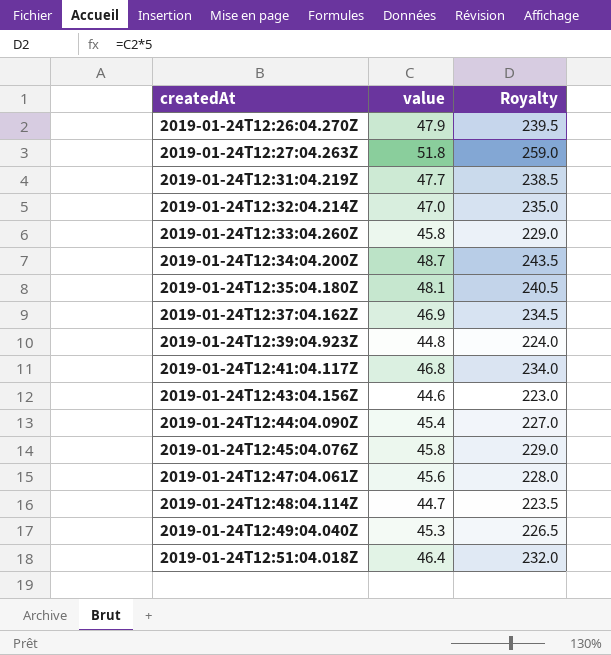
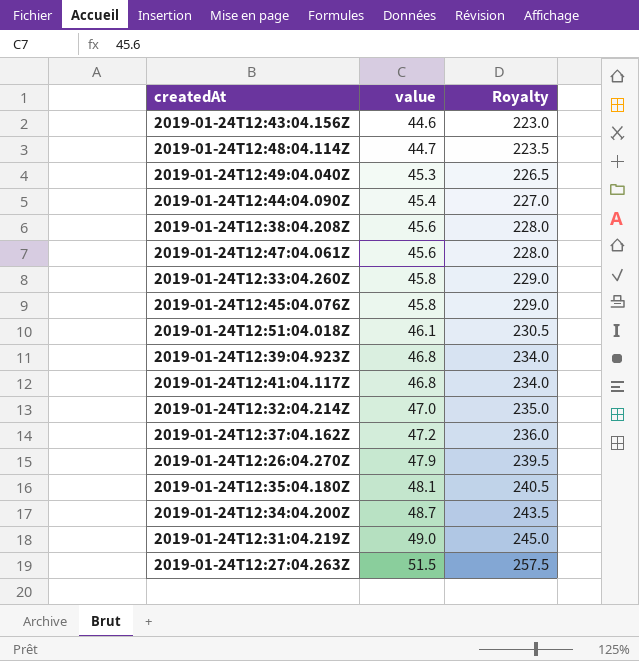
row order: createdAt ascending -> value ascending
row 2019-01-24T12:38:04.208Z: none -> 45.6 | 228.0
2019-01-24T12:51:04.018Z | value: 46.4 -> 46.1
2019-01-24T12:51:04.018Z | Royalty: 232.0 -> 230.5
2019-01-24T12:39:04.923Z | value: 44.8 -> 46.8
2019-01-24T12:39:04.923Z | Royalty: 224.0 -> 234.0
2019-01-24T12:37:04.162Z | value: 46.9 -> 47.2
2019-01-24T12:37:04.162Z | Royalty: 234.5 -> 236.0
2019-01-24T12:31:04.219Z | value: 47.7 -> 49.0
2019-01-24T12:31:04.219Z | Royalty: 238.5 -> 245.0
2019-01-24T12:27:04.263Z | value: 51.8 -> 51.5
2019-01-24T12:27:04.263Z | Royalty: 259.0 -> 257.5

